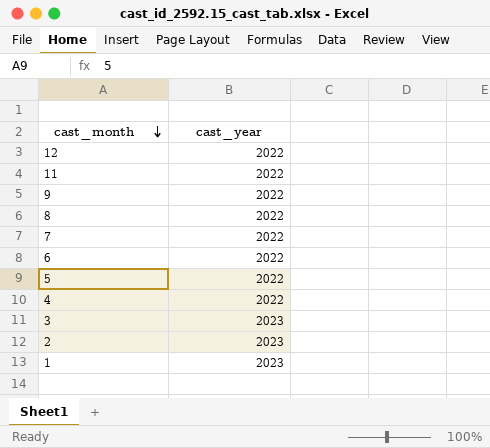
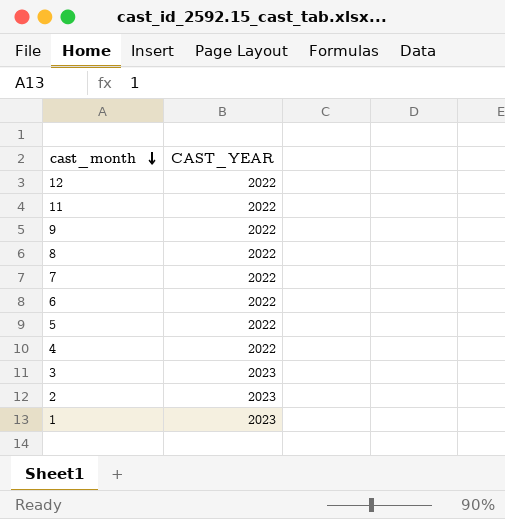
column name: cast_year -> CAST_YEAR

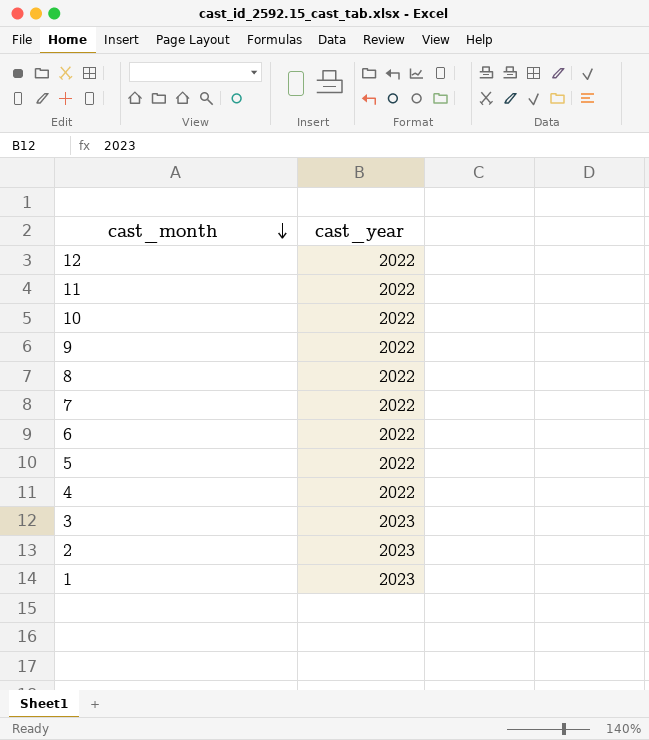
column name: CAST_YEAR -> cast_year
row 10: none -> 2022

